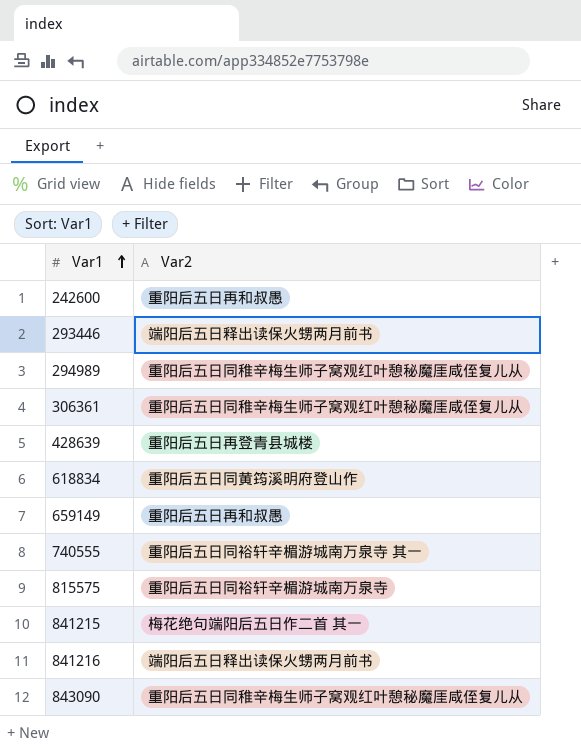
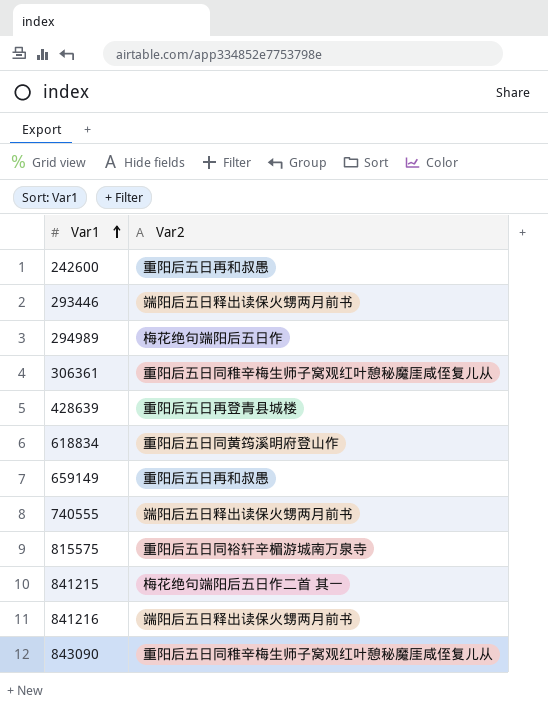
294989 | Var2: 重阳后五日同稚辛梅生师子窝观红叶憩秘魔厓咸侄复儿从 -> 梅花绝句端阳后五日作
740555 | Var2: 重阳后五日同裕轩辛楣游城南万泉寺 其一 -> 端阳后五日释出读保火甥两月前书

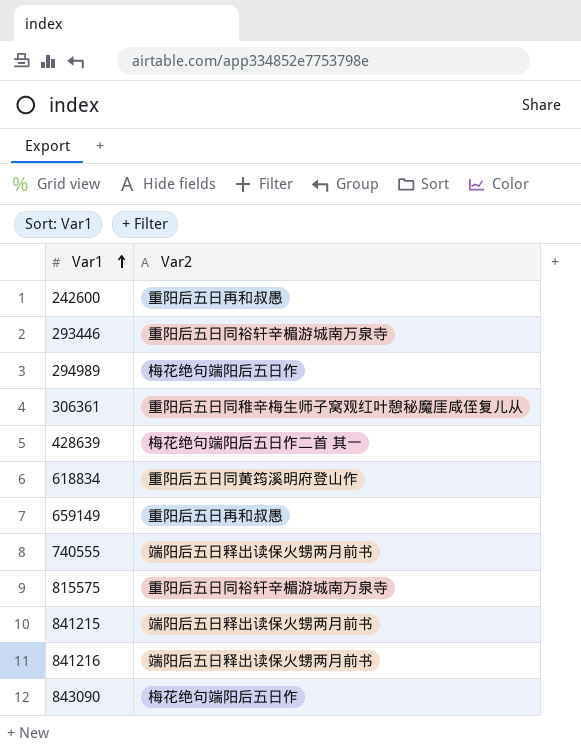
293446 | Var2: 端阳后五日释出读保火甥两月前书 -> 重阳后五日同裕轩辛楣游城南万泉寺
428639 | Var2: 重阳后五日再登青县城楼 -> 梅花绝句端阳后五日作二首 其一
841215 | Var2: 梅花绝句端阳后五日作二首 其一 -> 端阳后五日释出读保火甥两月前书
843090 | Var2: 重阳后五日同稚辛梅生师子窝观红叶憩秘魔厓咸侄复儿从 -> 梅花绝句端阳后五日作

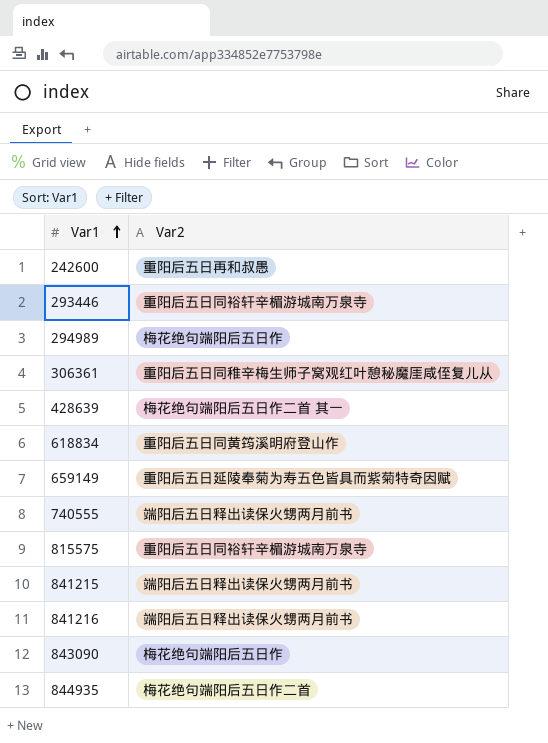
659149 | Var2: 重阳后五日再和叔愚 -> 重阳后五日延陵奉菊为寿五色皆具而紫菊特奇因赋
row 844935: none -> 梅花绝句端阳后五日作二首

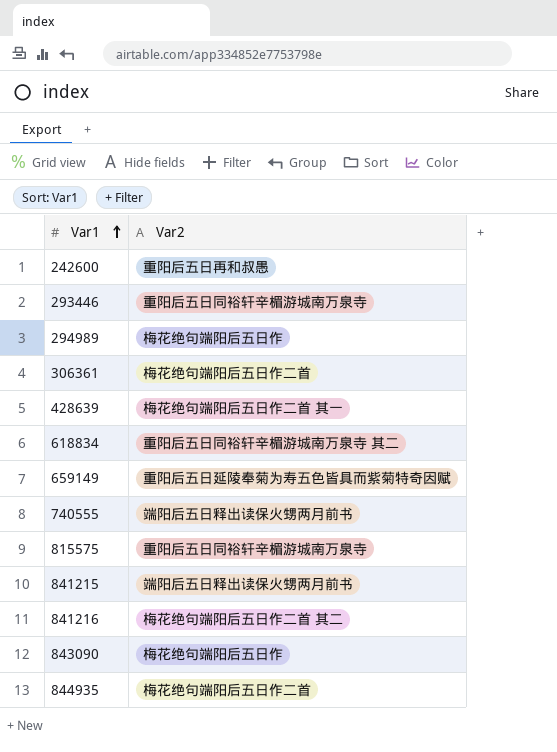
306361 | Var2: 重阳后五日同稚辛梅生师子窝观红叶憩秘魔厓咸侄复儿从 -> 梅花绝句端阳后五日作二首
618834 | Var2: 重阳后五日同黄筠溪明府登山作 -> 重阳后五日同裕轩辛楣游城南万泉寺 其二
841216 | Var2: 端阳后五日释出读保火甥两月前书 -> 梅花绝句端阳后五日作二首 其二

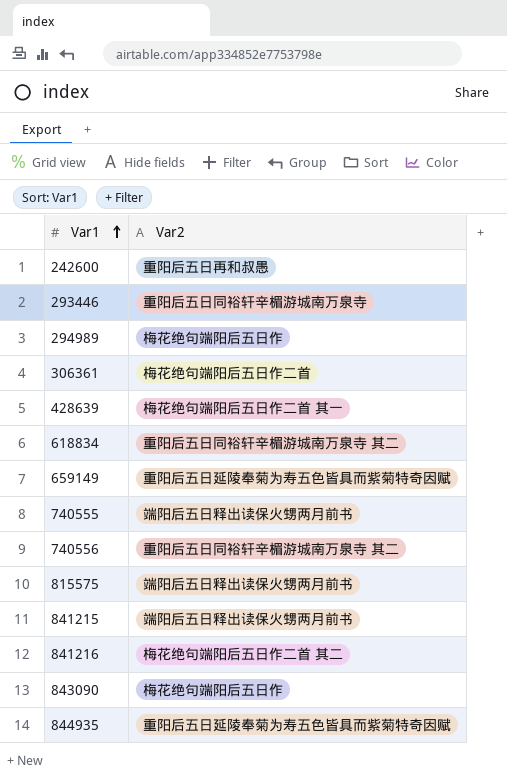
row 740556: none -> 重阳后五日同裕轩辛楣游城南万泉寺 其二
815575 | Var2: 重阳后五日同裕轩辛楣游城南万泉寺 -> 端阳后五日释出读保火甥两月前书
844935 | Var2: 梅花绝句端阳后五日作二首 -> 重阳后五日延陵奉菊为寿五色皆具而紫菊特奇因赋

